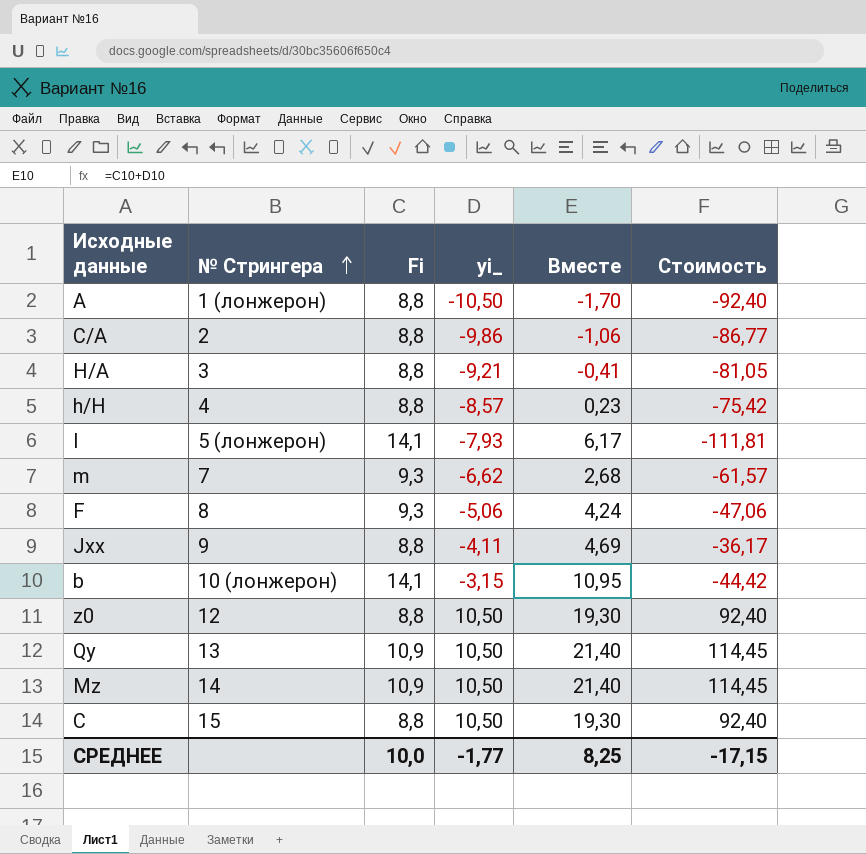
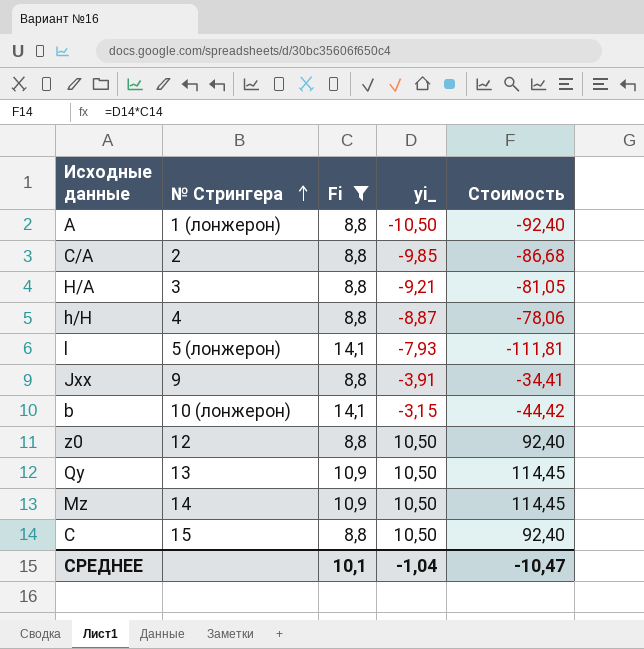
filter: none -> Fi != 9,3
column Вместе | formula: [Fi] + [yi_] -> none
C/A | yi_: -9,86 -> -9,85
C/A | Стоимость: -86,77 -> -86,68
h/H | yi_: -8,57 -> -8,87
h/H | Стоимость: -75,42 -> -78,06
Jxx | yi_: -4,11 -> -3,91
Jxx | Стоимость: -36,17 -> -34,41
СРЕДНЕЕ | Fi: 10,0 -> 10,1
СРЕДНЕЕ | yi_: -1,77 -> -1,04
СРЕДНЕЕ | Стоимость: -17,15 -> -10,47

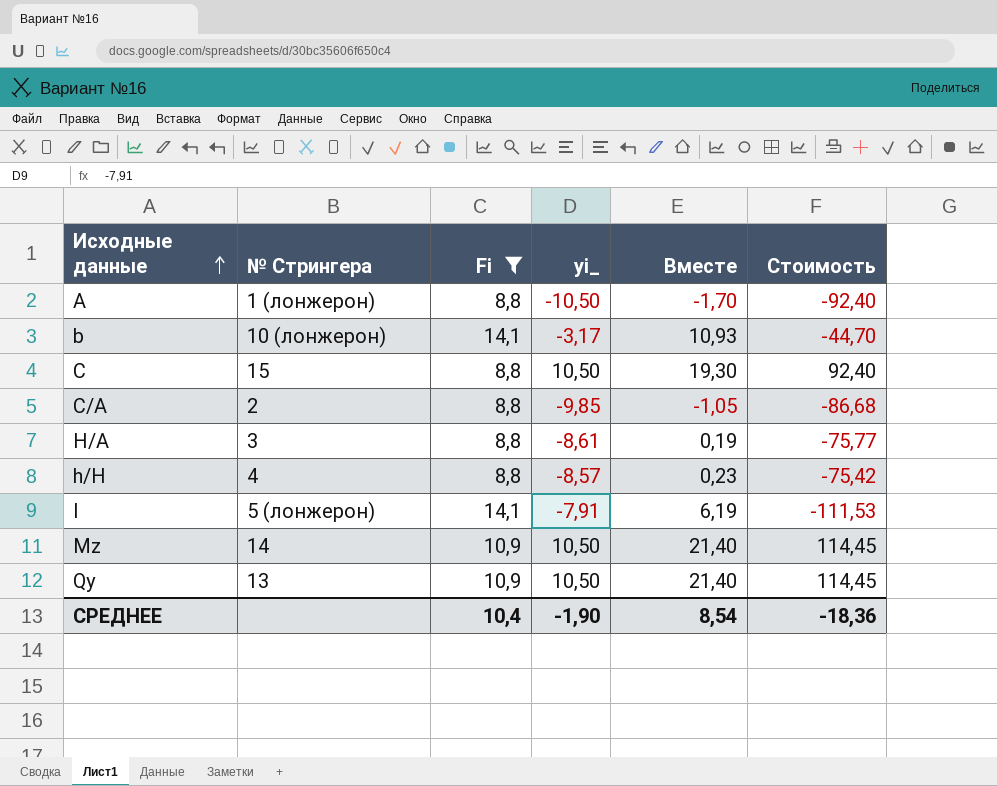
row order: № Стрингера ascending -> Исходные данные ascending
column Вместе | formula: none -> [Fi] + [yi_]
row Jxx: 9 | 8,8 | -3,91 | -34,41 -> none
row z0: 12 | 8,8 | 10,50 | 92,40 -> none
b | yi_: -3,15 -> -3,17
b | Стоимость: -44,42 -> -44,70
H/A | yi_: -9,21 -> -8,61
H/A | Стоимость: -81,05 -> -75,77
h/H | yi_: -8,87 -> -8,57
h/H | Стоимость: -78,06 -> -75,42
l | yi_: -7,93 -> -7,91
l | Стоимость: -111,81 -> -111,53
СРЕДНЕЕ | Fi: 10,1 -> 10,4
СРЕДНЕЕ | yi_: -1,04 -> -1,90
СРЕДНЕЕ | Стоимость: -10,47 -> -18,36

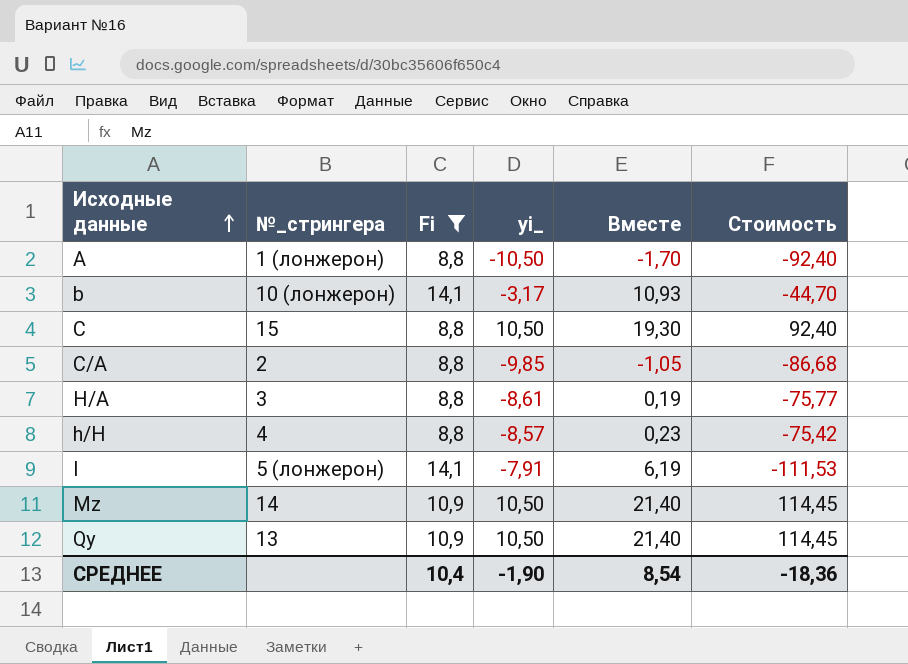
column name: № Стрингера -> №_стрингера

